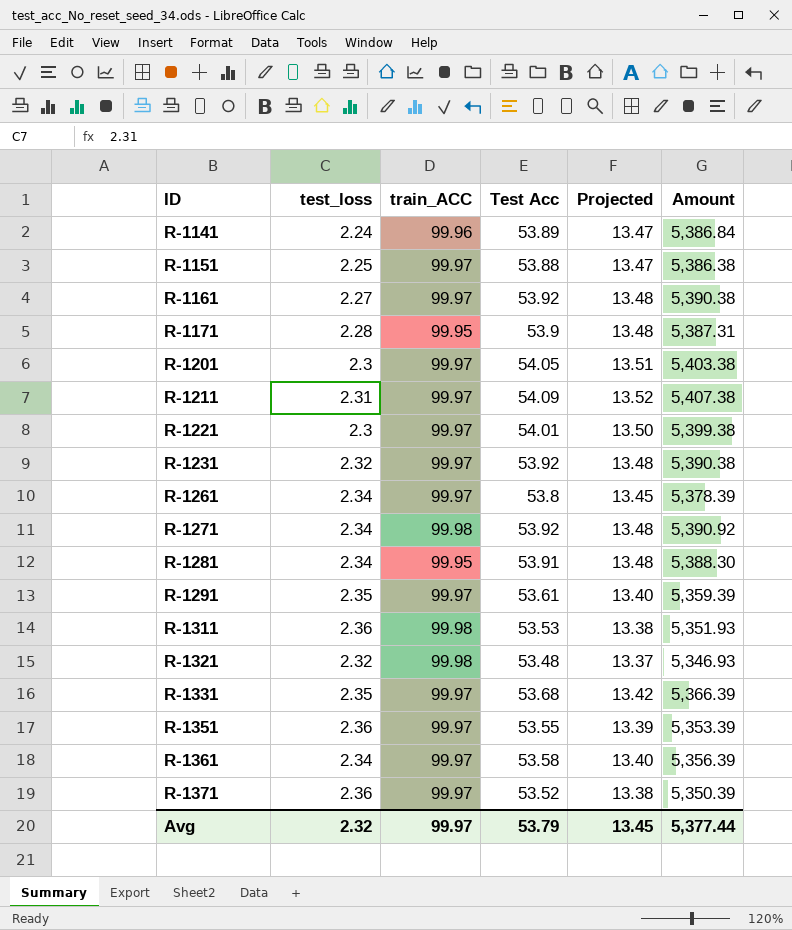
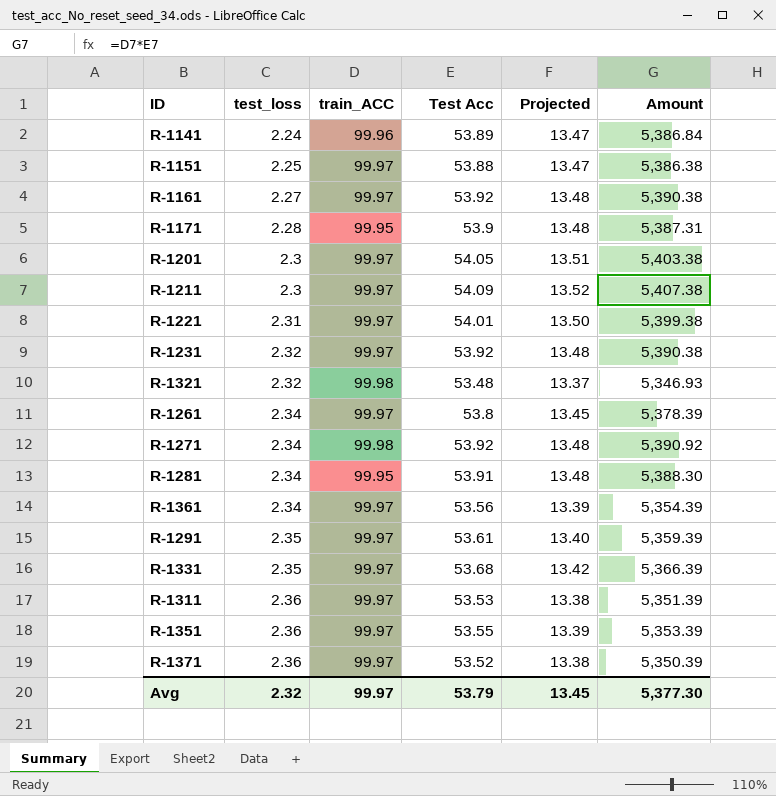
row order: ID ascending -> test_loss ascending
R-1211 | test_loss: 2.31 -> 2.3
R-1221 | test_loss: 2.3 -> 2.31
R-1361 | Test Acc: 53.58 -> 53.56
R-1361 | Projected: 13.40 -> 13.39
R-1361 | Amount: 5,356.39 -> 5,354.39
R-1311 | train_ACC: 99.98 -> 99.97
R-1311 | Amount: 5,351.93 -> 5,351.39
Avg | Amount: 5,377.44 -> 5,377.30

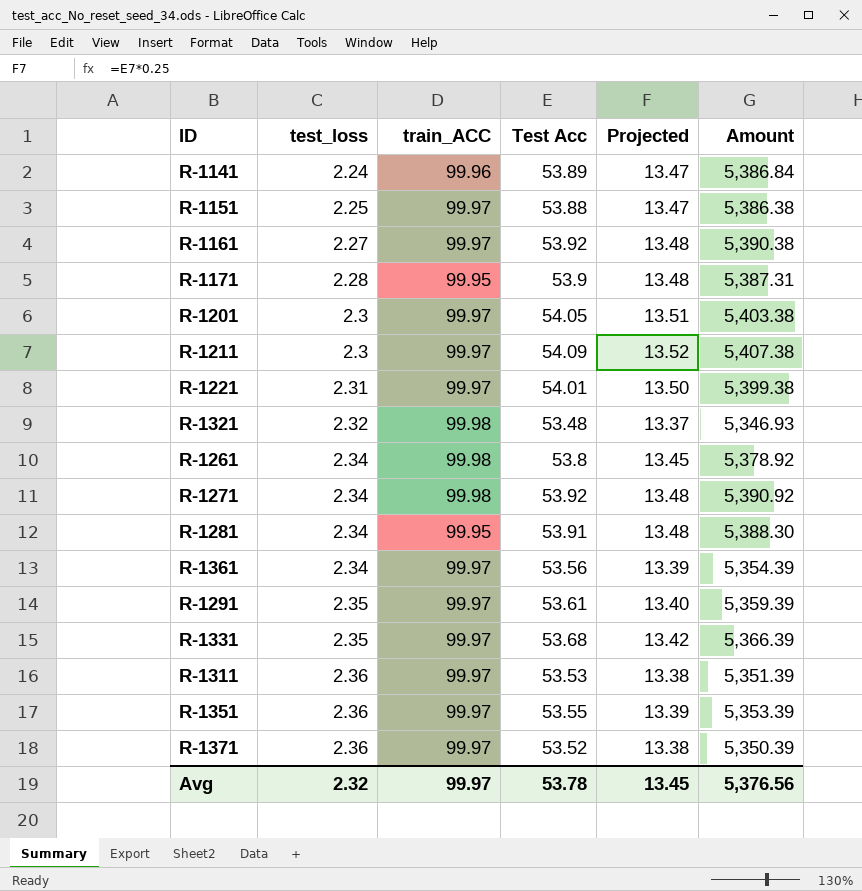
row R-1231: 2.32 | 99.97 | 53.92 | 13.48 | 5,390.38 -> none
R-1261 | train_ACC: 99.97 -> 99.98
R-1261 | Amount: 5,378.39 -> 5,378.92
Avg | Test Acc: 53.79 -> 53.78
Avg | Amount: 5,377.30 -> 5,376.56

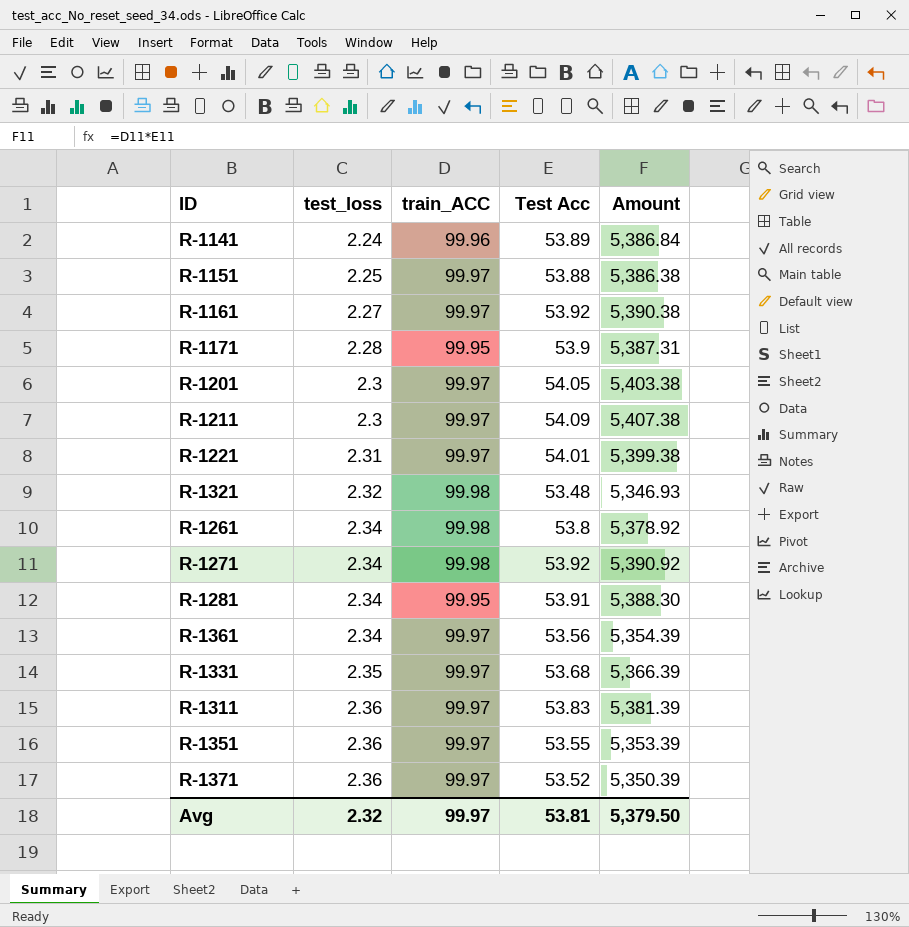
column Projected | formula: [Test Acc] * 0.25 -> none
row R-1291: 2.35 | 99.97 | 53.61 | 13.40 | 5,359.39 -> none
R-1311 | Test Acc: 53.53 -> 53.83
R-1311 | Amount: 5,351.39 -> 5,381.39
Avg | Test Acc: 53.78 -> 53.81
Avg | Amount: 5,376.56 -> 5,379.50

